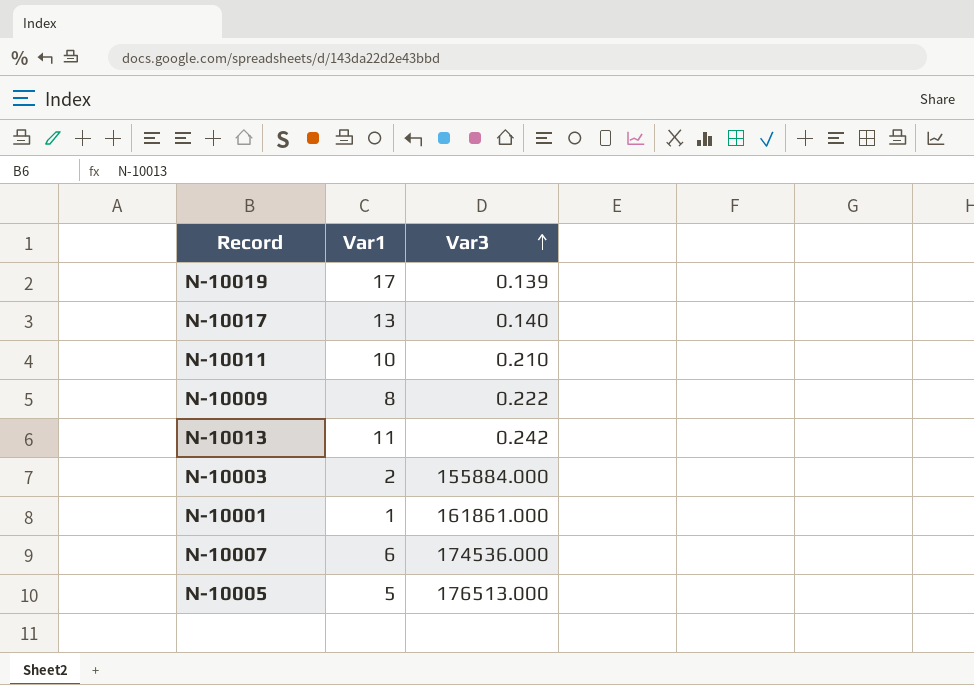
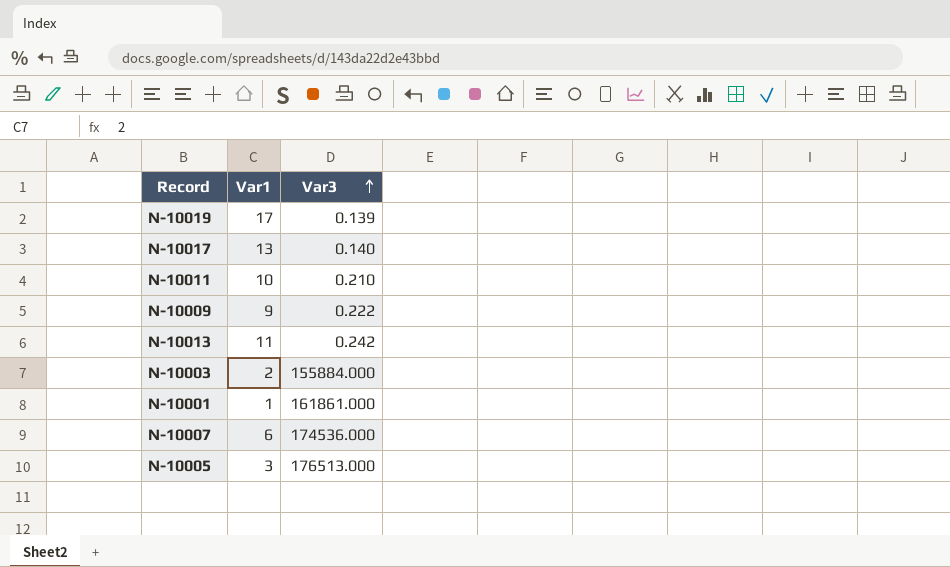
N-10009 | Var1: 8 -> 9
N-10005 | Var1: 5 -> 3

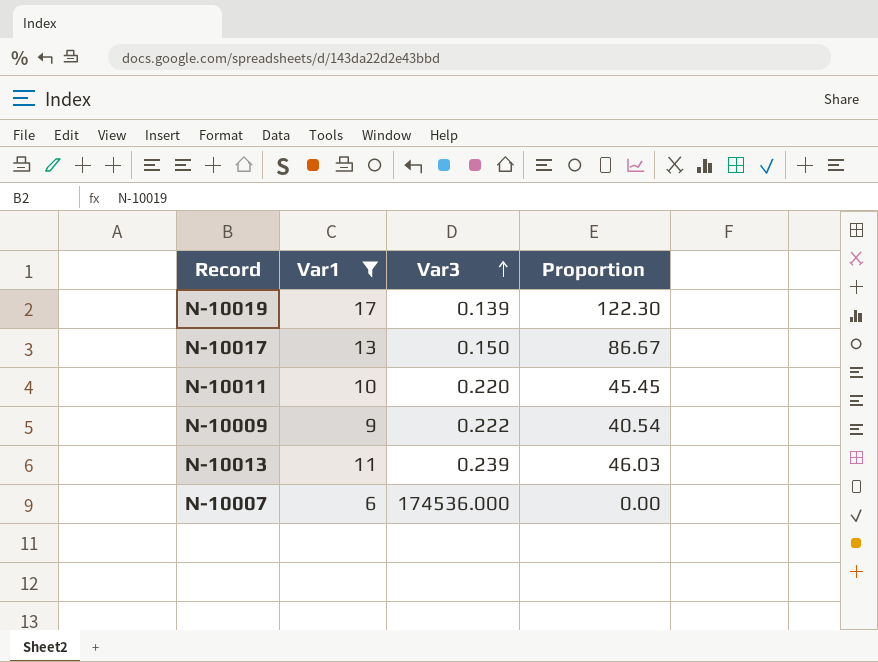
filter: none -> Var1 >= 6
column Proportion | formula: none -> [Var1] / [Var3]
N-10017 | Var3: 0.140 -> 0.150
N-10011 | Var3: 0.210 -> 0.220
N-10013 | Var3: 0.242 -> 0.239

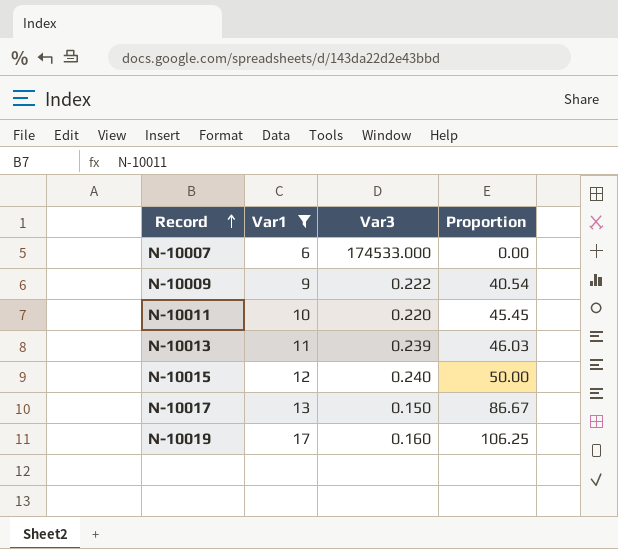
row order: Var3 ascending -> Record ascending
N-10007 | Var3: 174536.000 -> 174533.000
row N-10015: none -> 12 | 0.240 | 50.00
N-10019 | Var3: 0.139 -> 0.160
N-10019 | Proportion: 122.30 -> 106.25

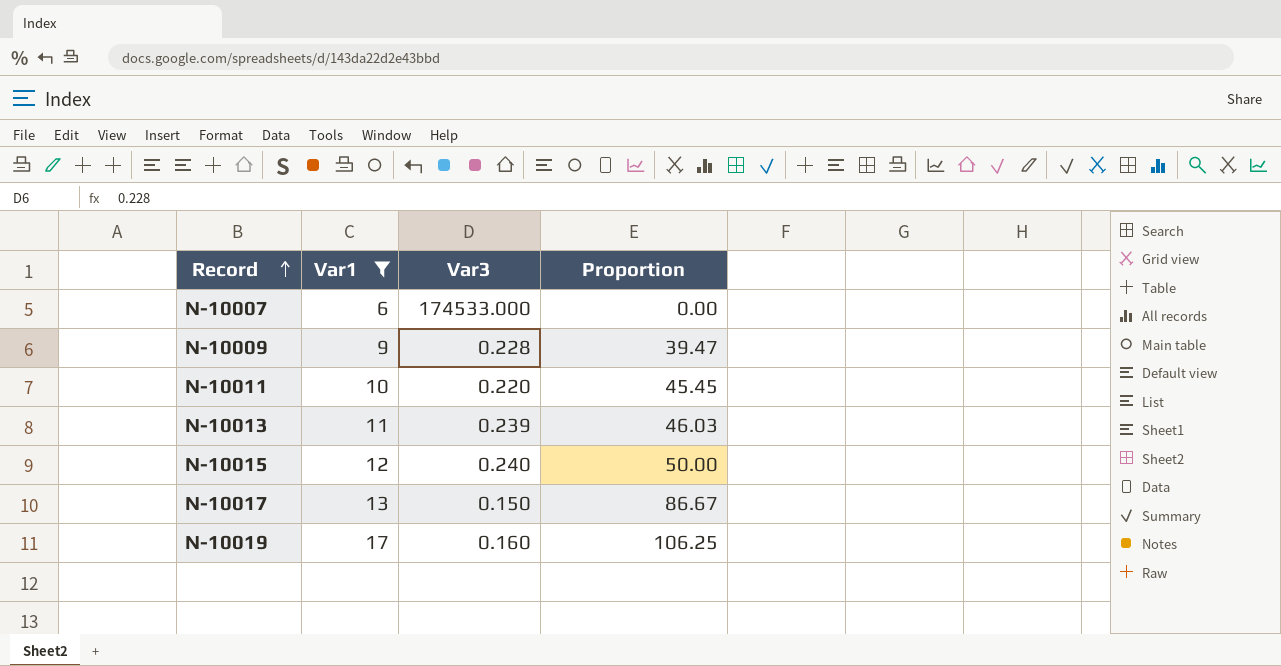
N-10009 | Var3: 0.222 -> 0.228
N-10009 | Proportion: 40.54 -> 39.47

